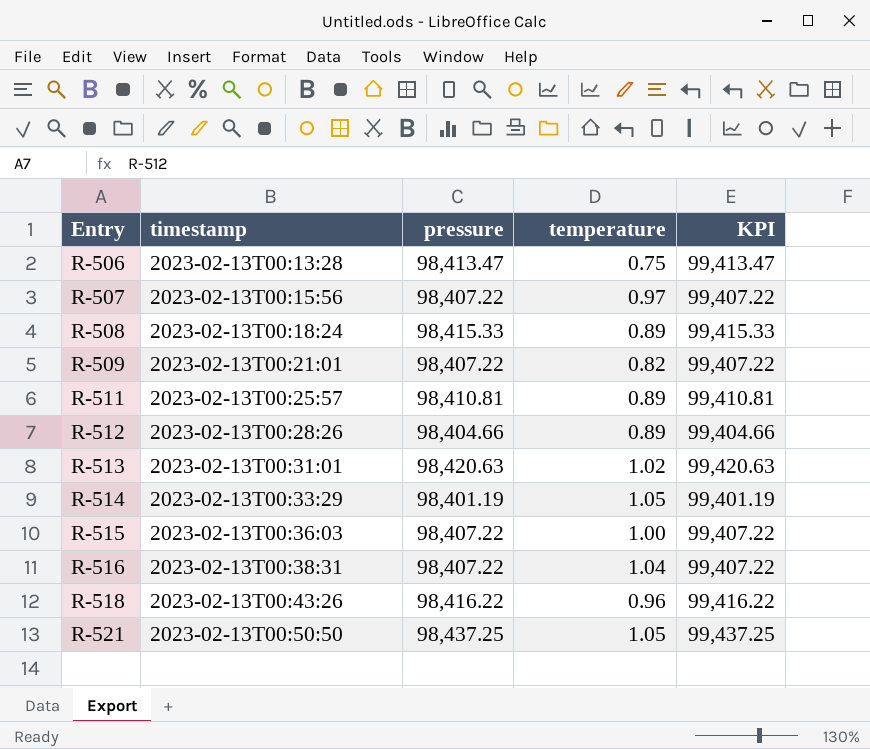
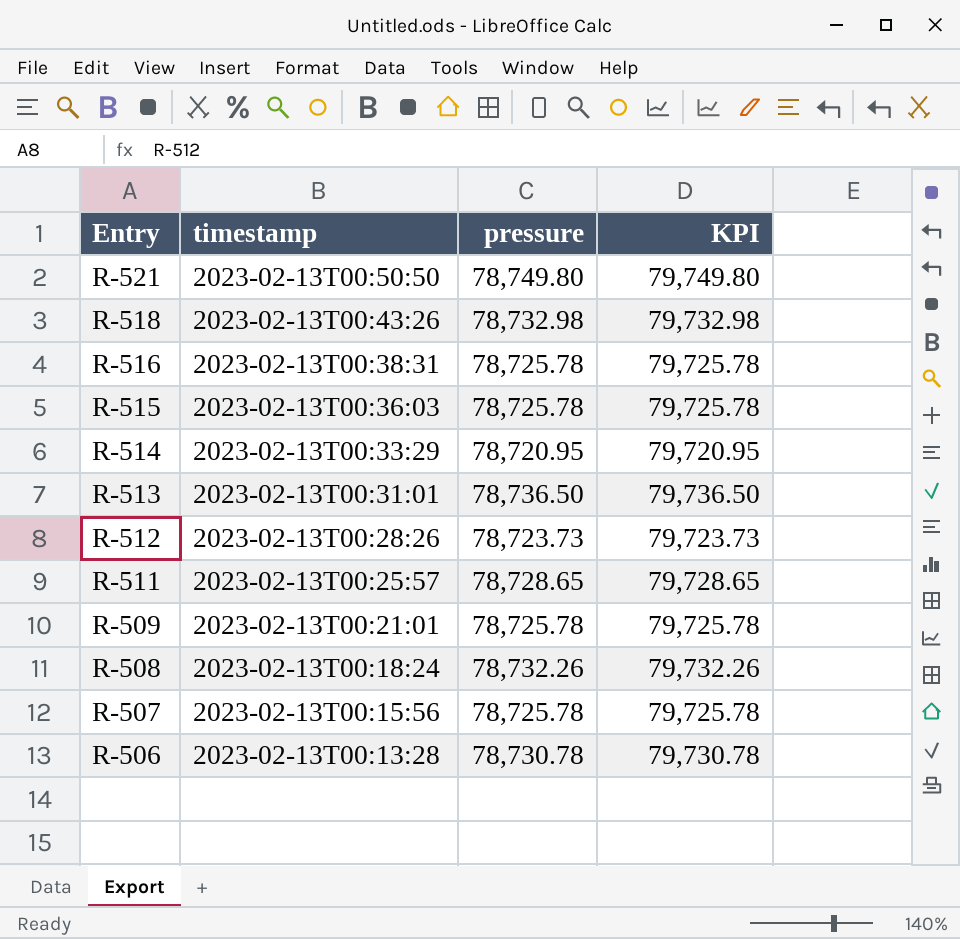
row order: Entry ascending -> Entry descending
column temperature | position: 4 -> none
R-521 | pressure: 98,437.25 -> 78,749.80
R-521 | KPI: 99,437.25 -> 79,749.80
R-518 | pressure: 98,416.22 -> 78,732.98
R-518 | KPI: 99,416.22 -> 79,732.98
R-516 | pressure: 98,407.22 -> 78,725.78
R-516 | KPI: 99,407.22 -> 79,725.78
R-515 | pressure: 98,407.22 -> 78,725.78
R-515 | KPI: 99,407.22 -> 79,725.78
R-514 | pressure: 98,401.19 -> 78,720.95
R-514 | KPI: 99,401.19 -> 79,720.95
R-513 | pressure: 98,420.63 -> 78,736.50
R-513 | KPI: 99,420.63 -> 79,736.50
R-512 | pressure: 98,404.66 -> 78,723.73
R-512 | KPI: 99,404.66 -> 79,723.73
R-511 | pressure: 98,410.81 -> 78,728.65
R-511 | KPI: 99,410.81 -> 79,728.65
R-509 | pressure: 98,407.22 -> 78,725.78
R-509 | KPI: 99,407.22 -> 79,725.78
R-508 | pressure: 98,415.33 -> 78,732.26
R-508 | KPI: 99,415.33 -> 79,732.26
R-507 | pressure: 98,407.22 -> 78,725.78
R-507 | KPI: 99,407.22 -> 79,725.78
R-506 | pressure: 98,413.47 -> 78,730.78
R-506 | KPI: 99,413.47 -> 79,730.78

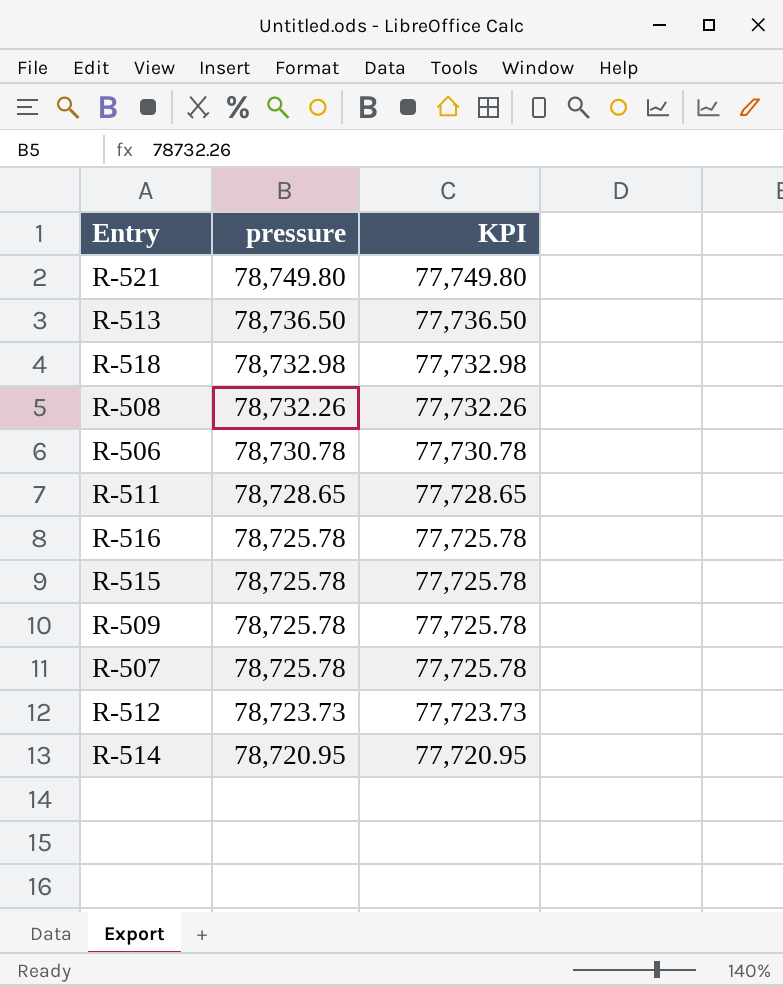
row order: Entry descending -> pressure descending
column timestamp | position: 2 -> none
column KPI | formula: [pressure] + 1000 -> [pressure] - 1000

